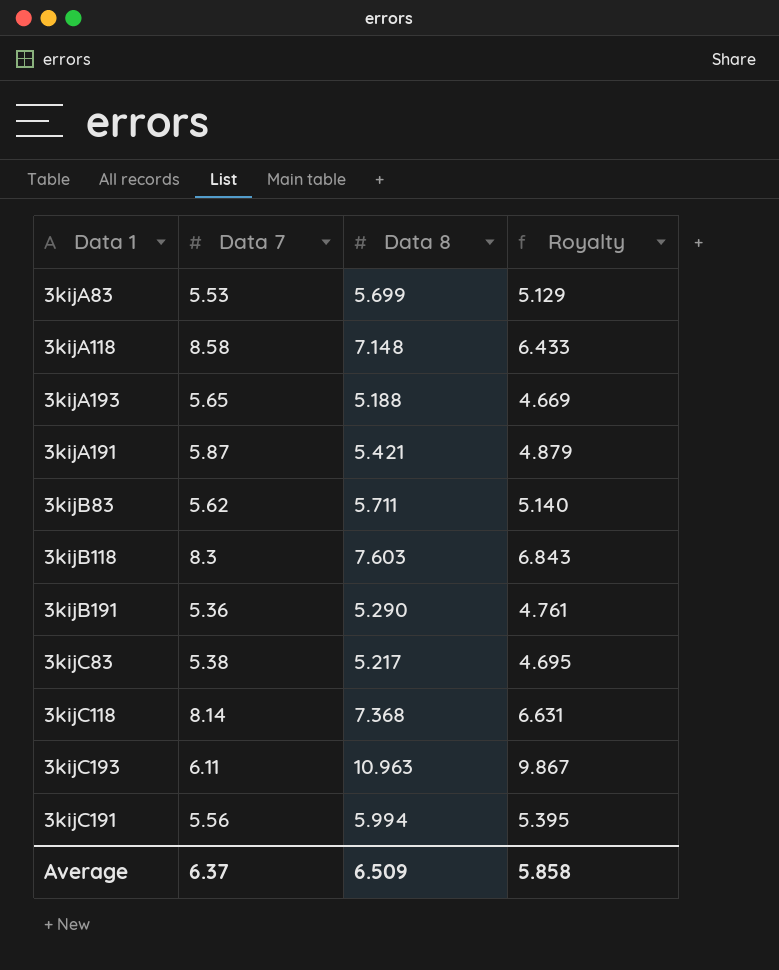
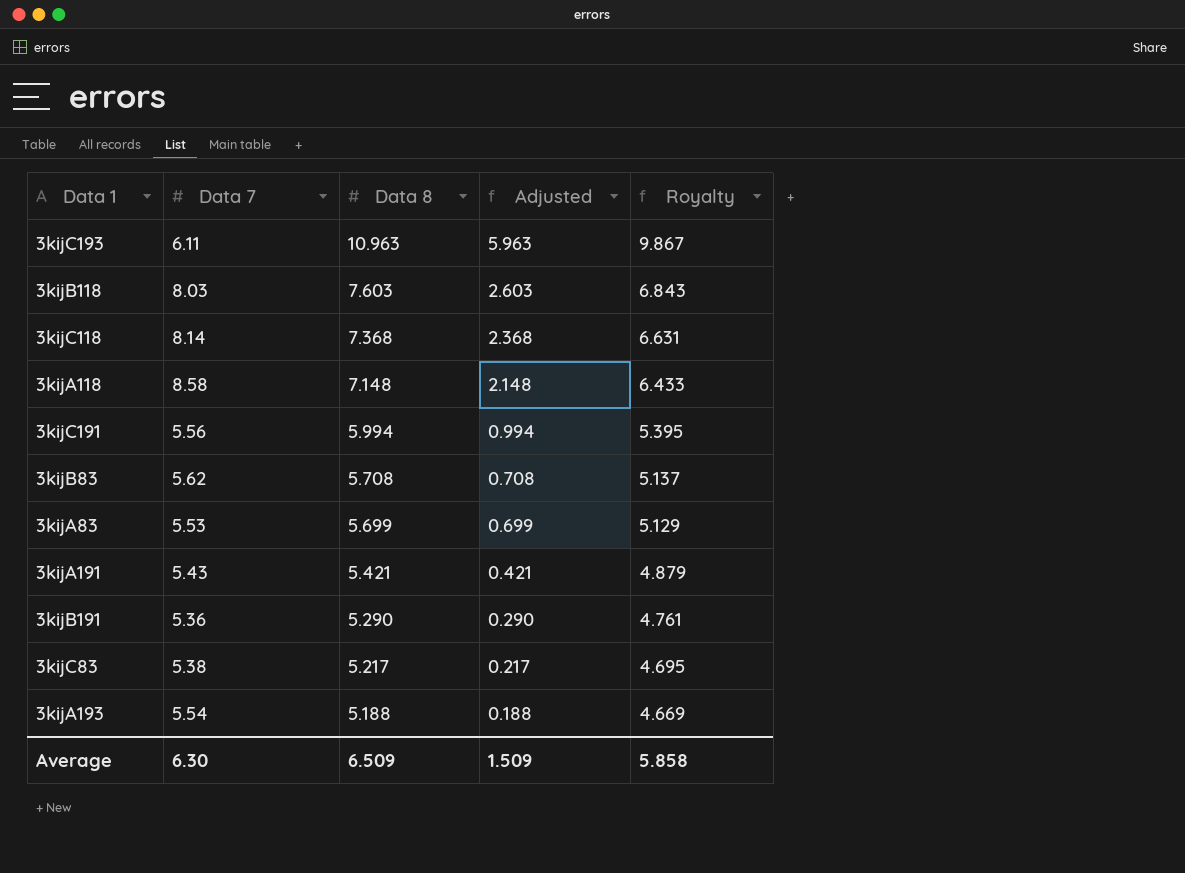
row order: none -> Data 8 descending
column Adjusted | formula: none -> [Data 8] - 5
3kijB118 | Data 7: 8.3 -> 8.03
3kijB83 | Data 8: 5.711 -> 5.708
3kijB83 | Royalty: 5.140 -> 5.137
3kijA191 | Data 7: 5.87 -> 5.43
3kijA193 | Data 7: 5.65 -> 5.54
Average | Data 7: 6.37 -> 6.30

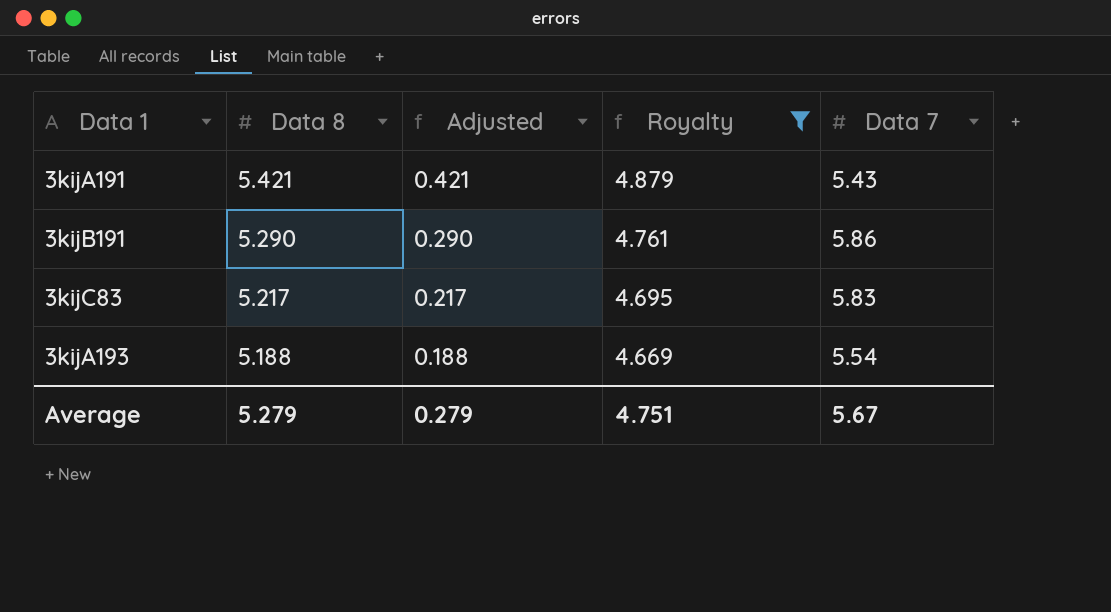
filter: none -> Royalty <= 4.879
column Data 7 | position: 2 -> 5
3kijB191 | Data 7: 5.36 -> 5.86
3kijC83 | Data 7: 5.38 -> 5.83
Average | Data 8: 6.509 -> 5.279
Average | Adjusted: 1.509 -> 0.279
Average | Royalty: 5.858 -> 4.751
Average | Data 7: 6.30 -> 5.67

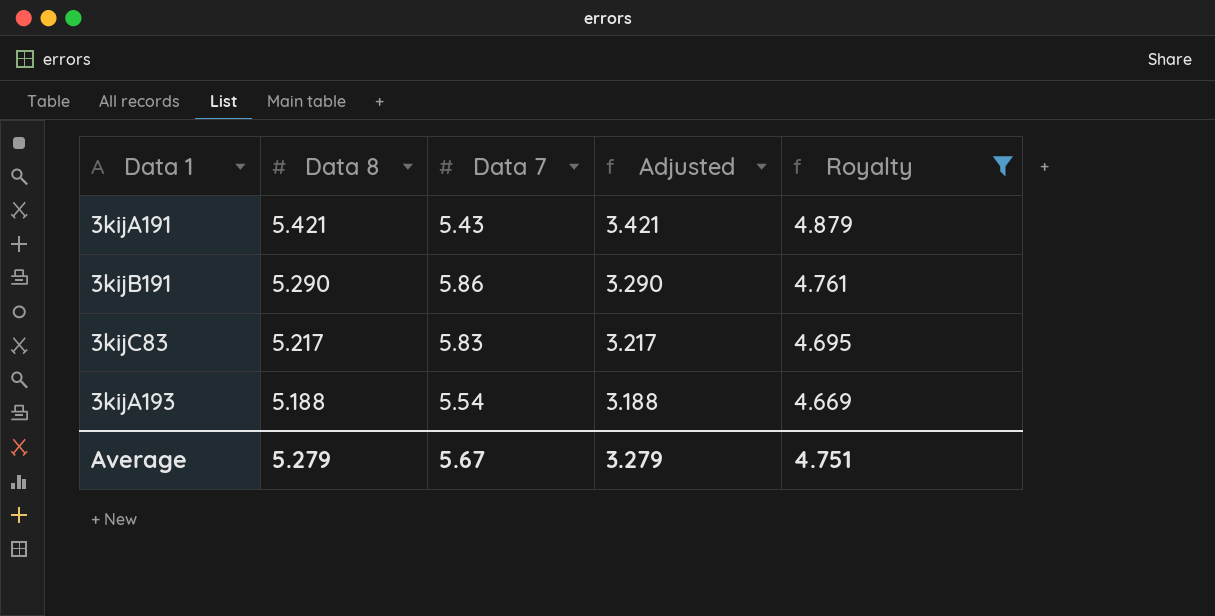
column Data 7 | position: 5 -> 3
column Adjusted | formula: [Data 8] - 5 -> [Data 8] - 2
Average | Adjusted: 0.279 -> 3.279

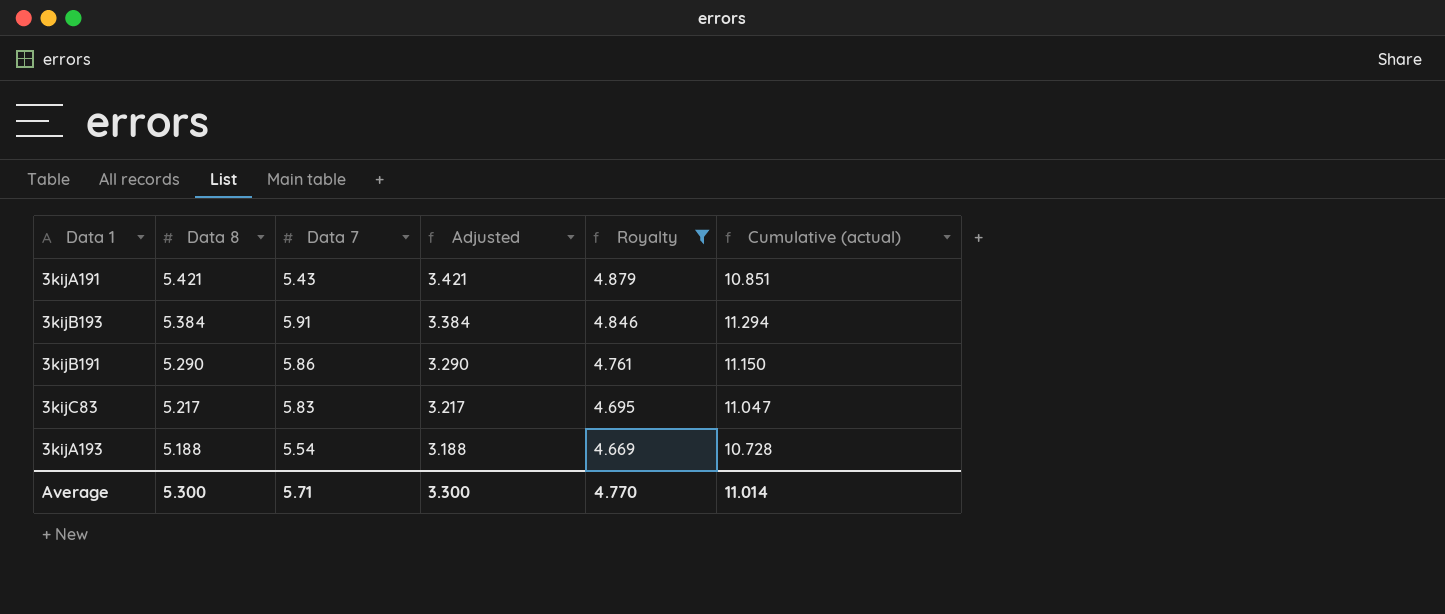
column Cumulative (actual) | formula: none -> [Data 8] + [Data 7]
row 3kijB193: none -> 5.384 | 5.91 | 3.384 | 4.846 | 11.294
Average | Data 8: 5.279 -> 5.300
Average | Data 7: 5.67 -> 5.71
Average | Adjusted: 3.279 -> 3.300
Average | Royalty: 4.751 -> 4.770

